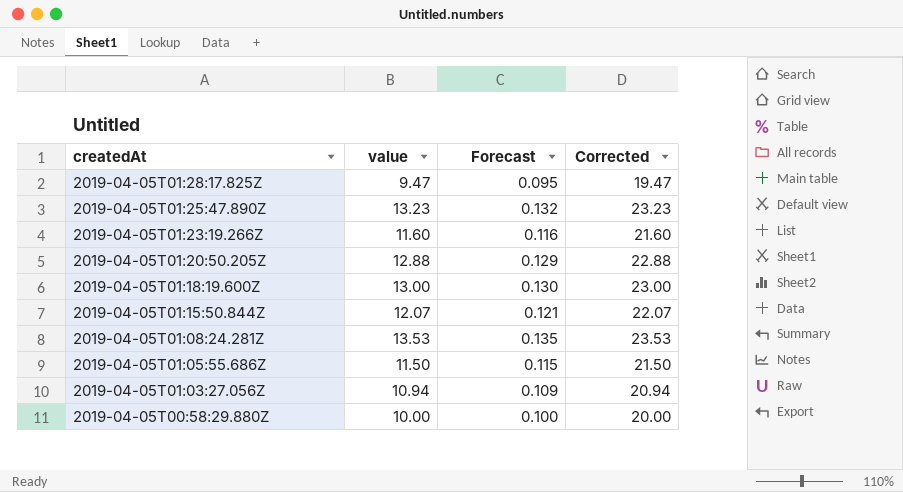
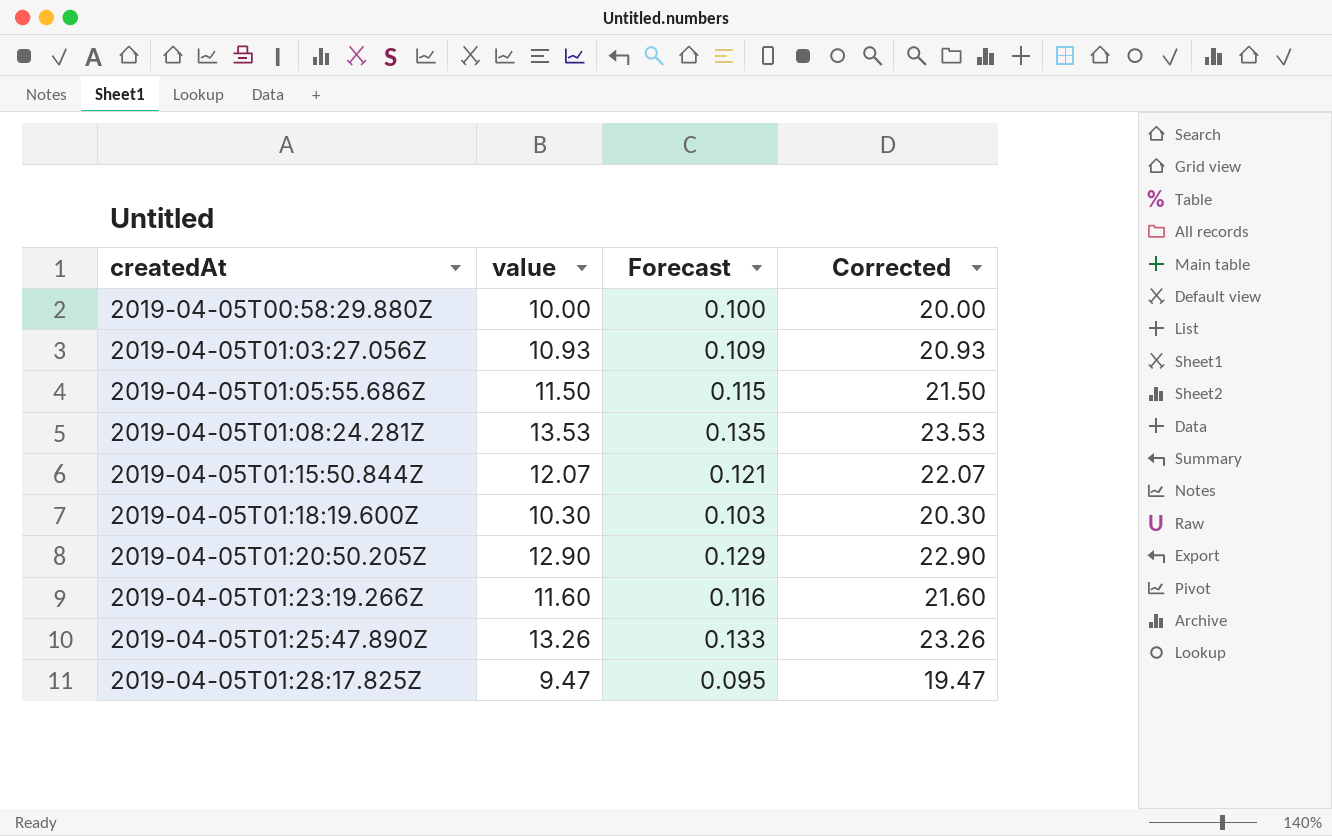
row order: createdAt descending -> createdAt ascending
2019-04-05T01:03:27.056Z | value: 10.94 -> 10.93
2019-04-05T01:03:27.056Z | Corrected: 20.94 -> 20.93
2019-04-05T01:18:19.600Z | value: 13.00 -> 10.30
2019-04-05T01:18:19.600Z | Forecast: 0.130 -> 0.103
2019-04-05T01:18:19.600Z | Corrected: 23.00 -> 20.30
2019-04-05T01:20:50.205Z | value: 12.88 -> 12.90
2019-04-05T01:20:50.205Z | Corrected: 22.88 -> 22.90
2019-04-05T01:25:47.890Z | value: 13.23 -> 13.26
2019-04-05T01:25:47.890Z | Forecast: 0.132 -> 0.133
2019-04-05T01:25:47.890Z | Corrected: 23.23 -> 23.26

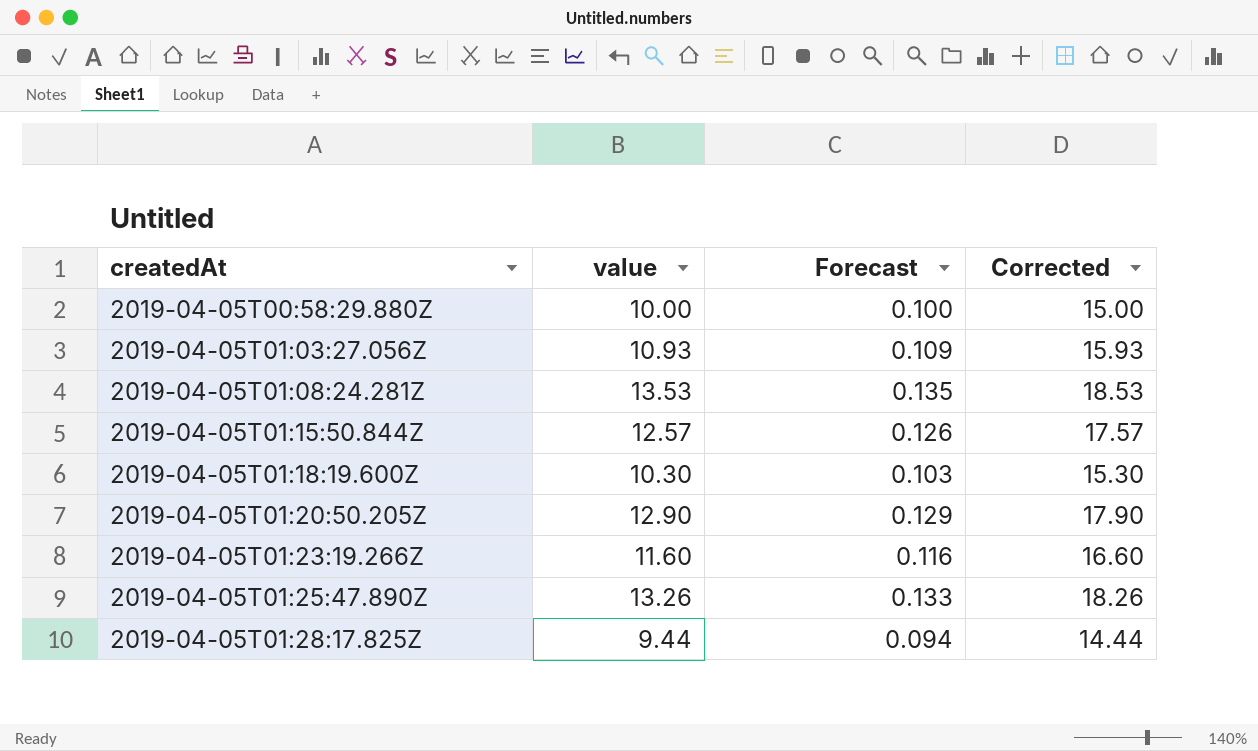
column Corrected | formula: [value] + 10 -> [value] + 5
row 2019-04-05T01:05:55.686Z: 11.50 | 0.115 | 21.50 -> none
2019-04-05T01:15:50.844Z | value: 12.07 -> 12.57
2019-04-05T01:15:50.844Z | Forecast: 0.121 -> 0.126
2019-04-05T01:28:17.825Z | value: 9.47 -> 9.44
2019-04-05T01:28:17.825Z | Forecast: 0.095 -> 0.094

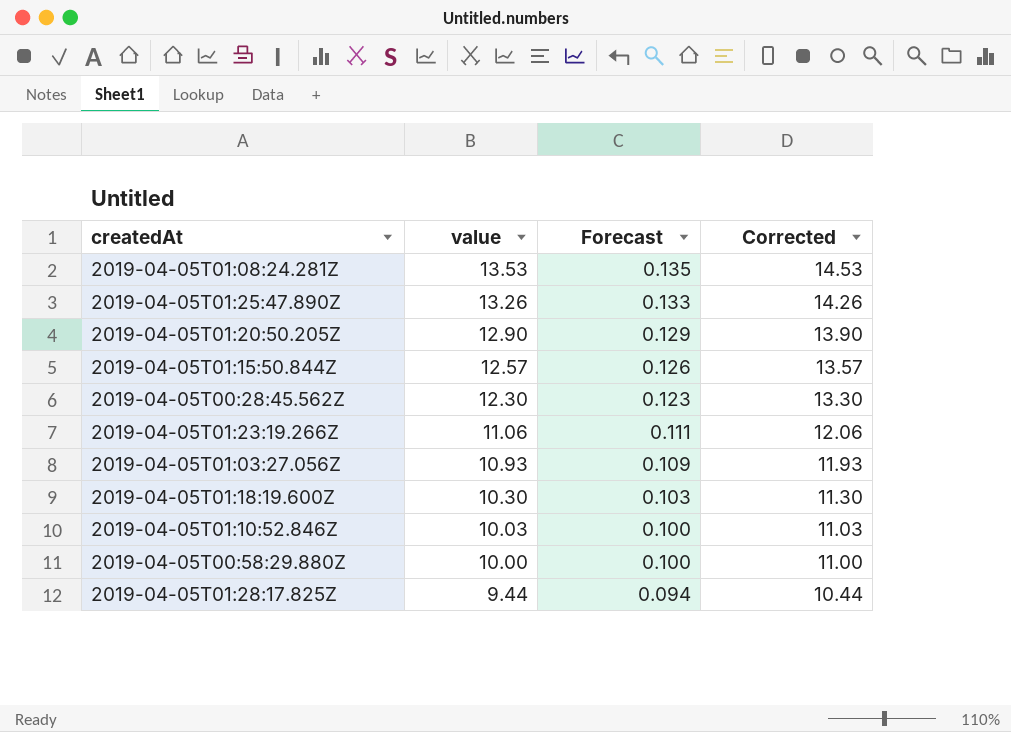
row order: createdAt ascending -> value descending
column Corrected | formula: [value] + 5 -> [value] + 1
row 2019-04-05T00:28:45.562Z: none -> 12.30 | 0.123 | 13.30
2019-04-05T01:23:19.266Z | value: 11.60 -> 11.06
2019-04-05T01:23:19.266Z | Forecast: 0.116 -> 0.111
row 2019-04-05T01:10:52.846Z: none -> 10.03 | 0.100 | 11.03

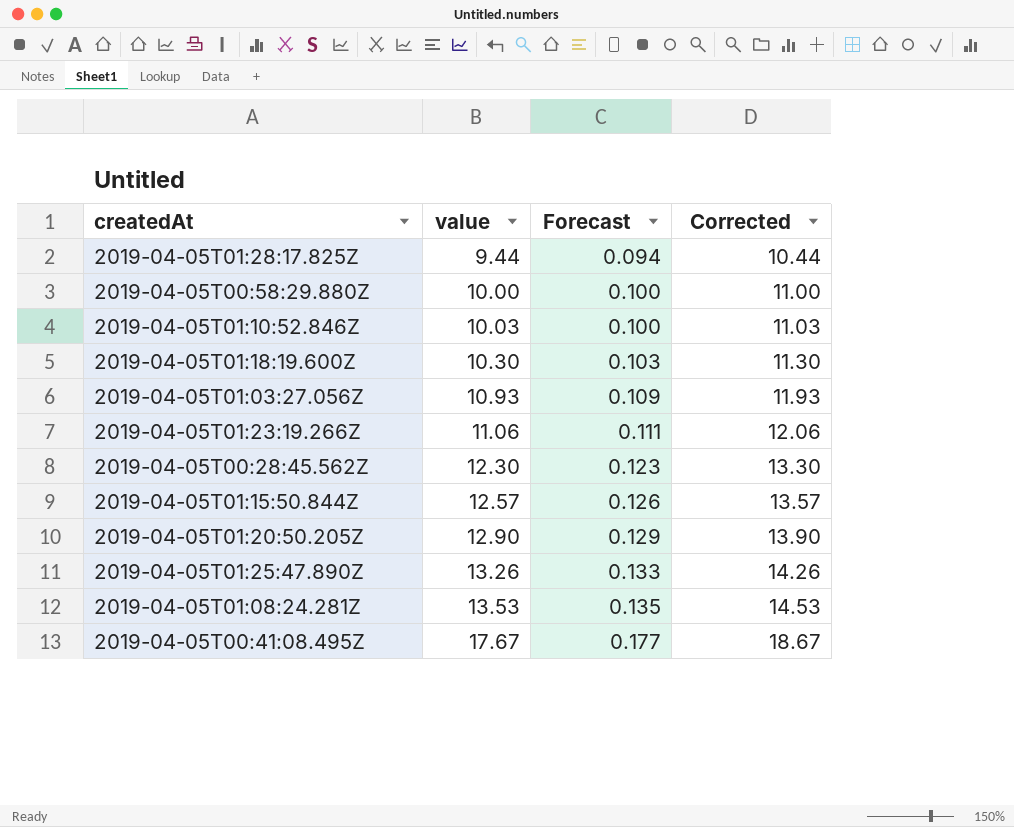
row order: value descending -> value ascending
row 2019-04-05T00:41:08.495Z: none -> 17.67 | 0.177 | 18.67

